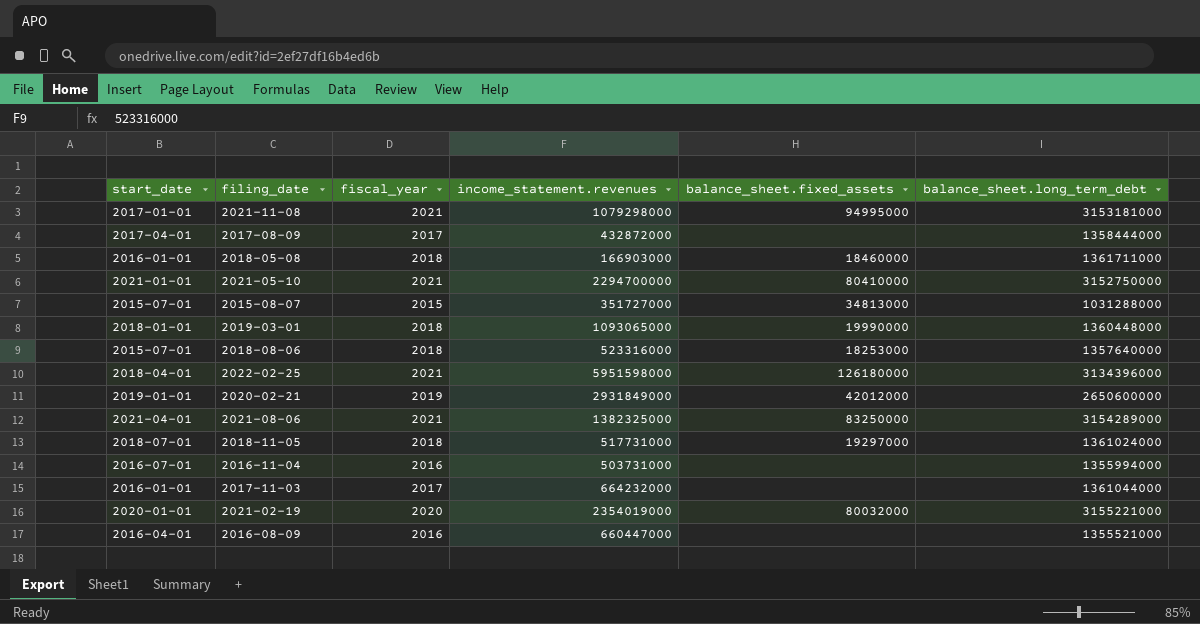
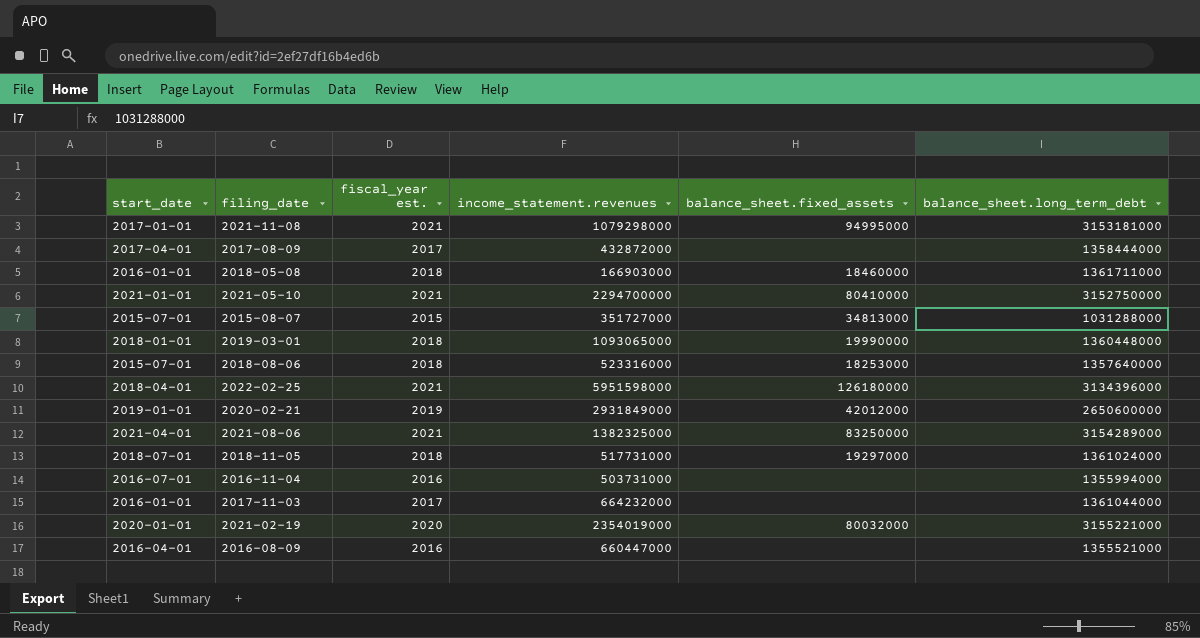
column name: fiscal_year -> fiscal_year est.

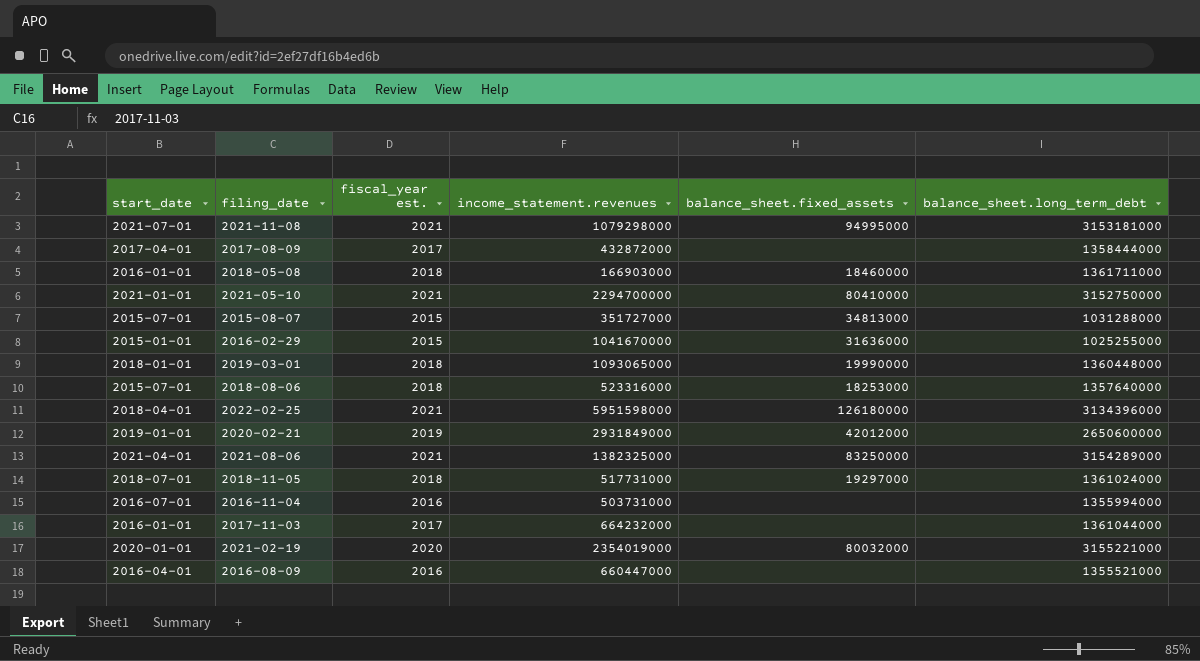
2021-11-08 | start_date: 2017-01-01 -> 2021-07-01
row 2016-02-29: none -> 2015-01-01 | 2015 | 1041670000 | 31636000 | 1025255000

